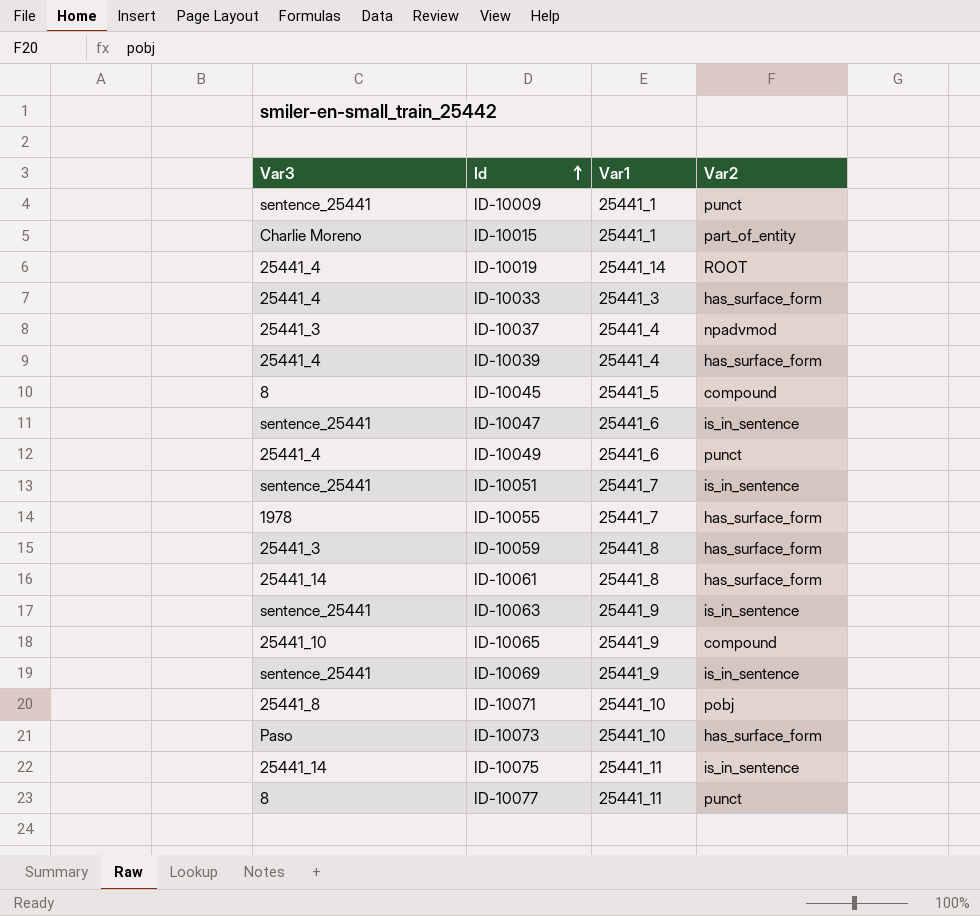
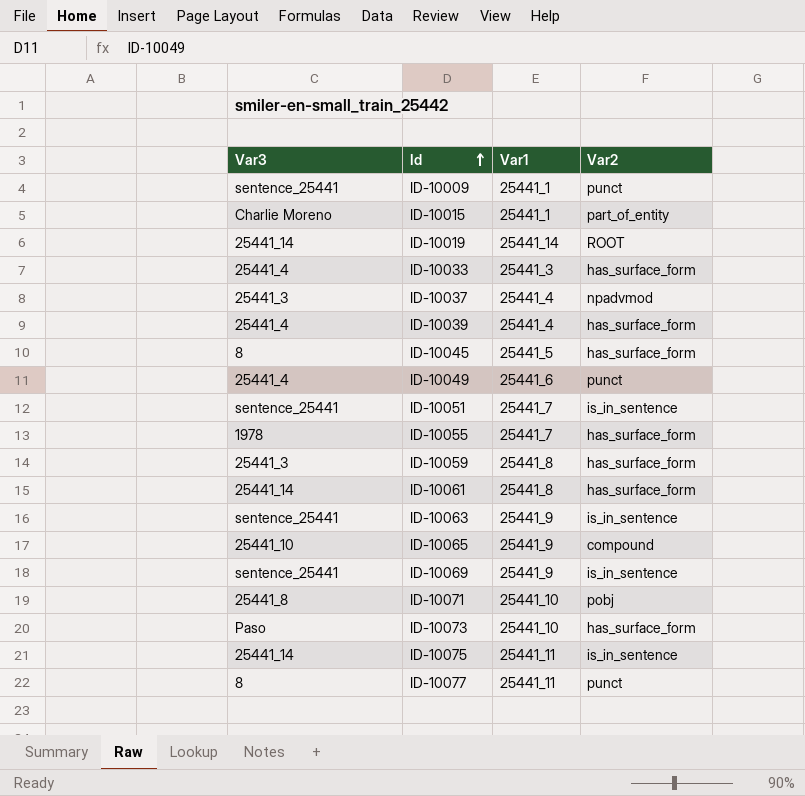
row ID-10047: sentence_25441 | 25441_6 | is_in_sentence -> none
ID-10019 | Var3: 25441_4 -> 25441_14
ID-10045 | Var2: compound -> has_surface_form

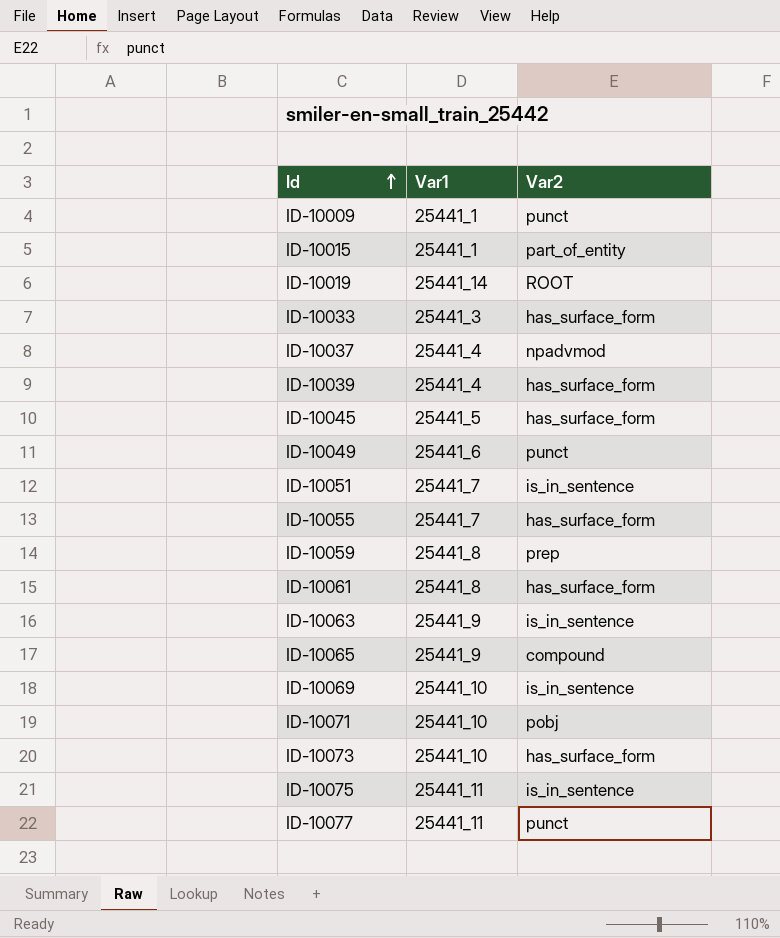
column Var3 | position: 1 -> none
ID-10059 | Var2: has_surface_form -> prep
ID-10069 | Var1: 25441_9 -> 25441_10

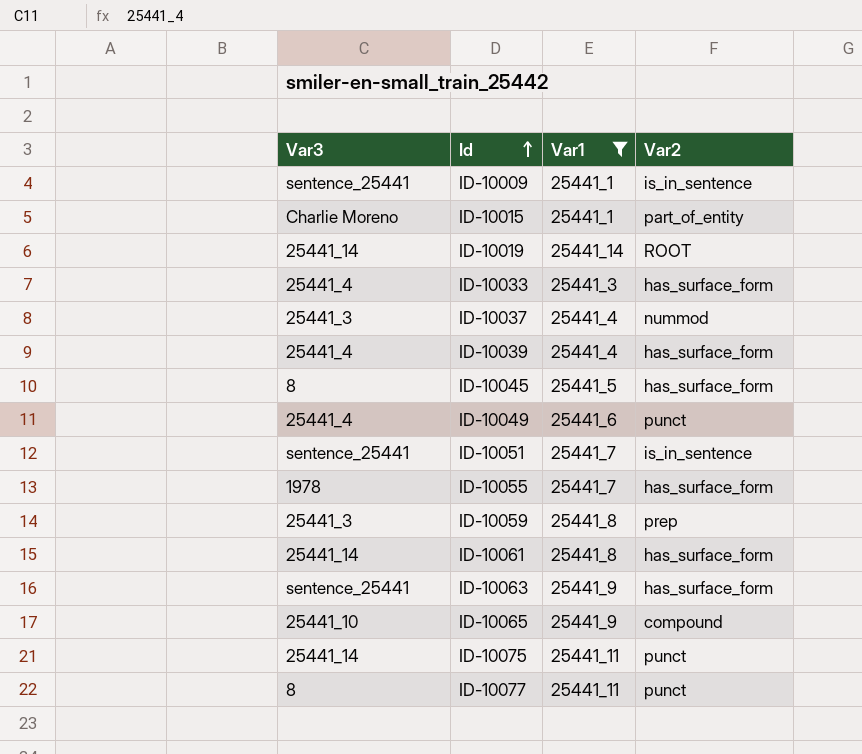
filter: none -> Var1 != 25441_10
column Var3 | position: none -> 1
ID-10009 | Var2: punct -> is_in_sentence
ID-10037 | Var2: npadvmod -> nummod
ID-10063 | Var2: is_in_sentence -> has_surface_form
ID-10075 | Var2: is_in_sentence -> punct

